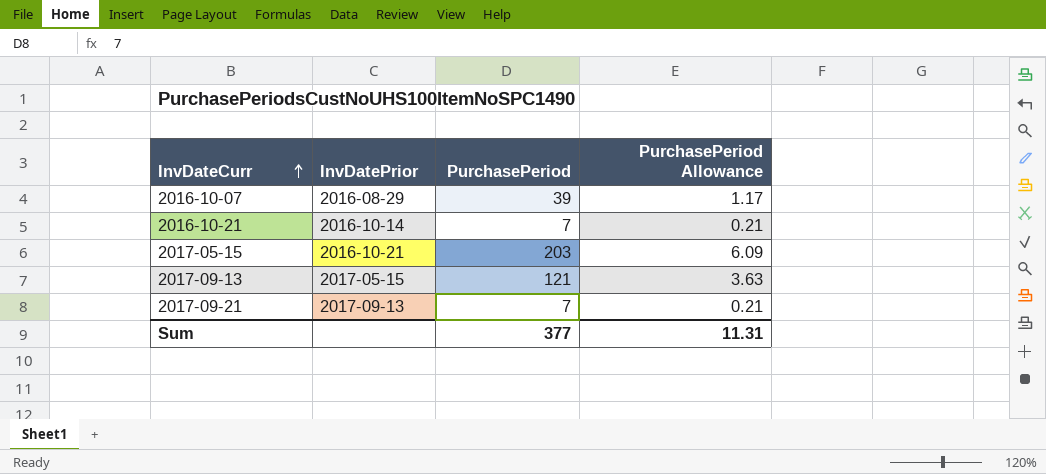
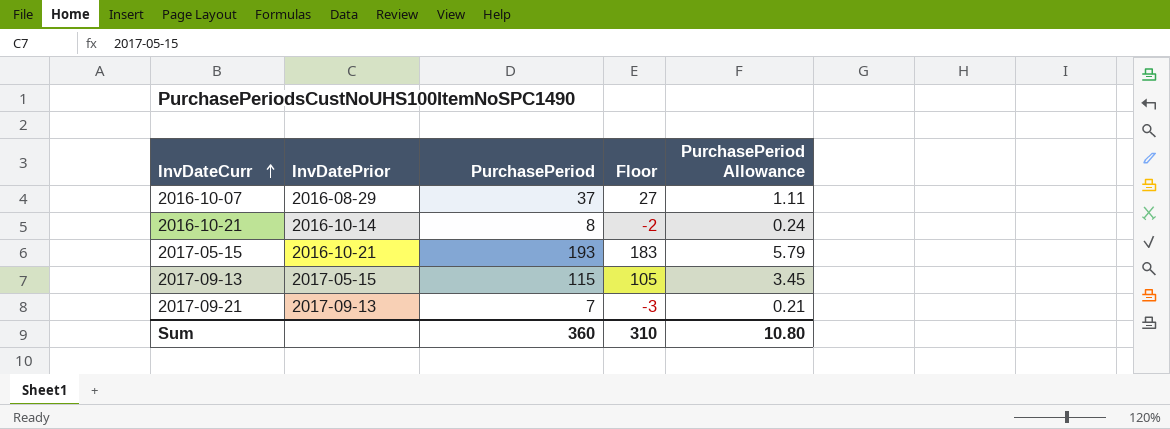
column Floor | formula: none -> [PurchasePeriod] - 10
2016-10-07 | PurchasePeriod: 39 -> 37
2016-10-07 | PurchasePeriod Allowance: 1.17 -> 1.11
2016-10-21 | PurchasePeriod: 7 -> 8
2016-10-21 | PurchasePeriod Allowance: 0.21 -> 0.24
2017-05-15 | PurchasePeriod: 203 -> 193
2017-05-15 | PurchasePeriod Allowance: 6.09 -> 5.79
2017-09-13 | PurchasePeriod: 121 -> 115
2017-09-13 | PurchasePeriod Allowance: 3.63 -> 3.45
Sum | PurchasePeriod: 377 -> 360
Sum | PurchasePeriod Allowance: 11.31 -> 10.80

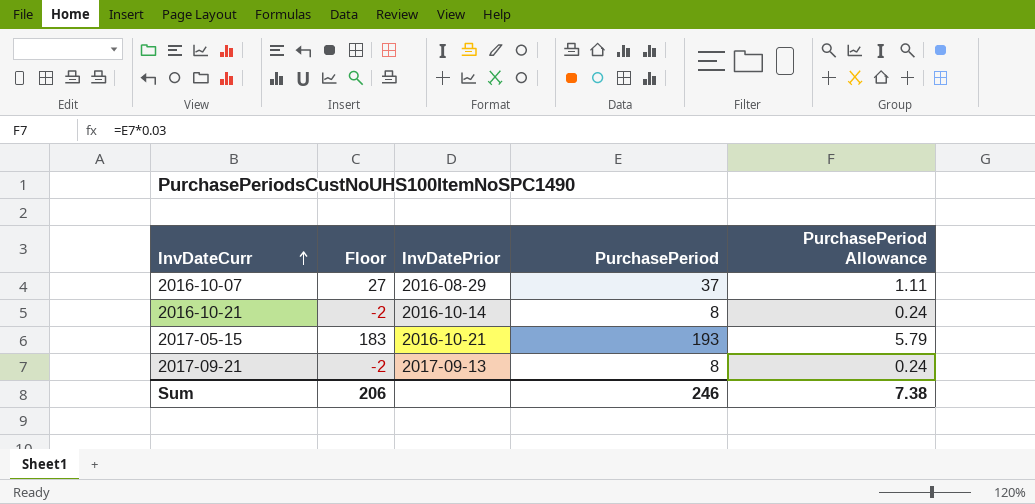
column Floor | position: 4 -> 2
row 2017-09-13: 2017-05-15 | 115 | 105 | 3.45 -> none
2017-09-21 | Floor: -3 -> -2
2017-09-21 | PurchasePeriod: 7 -> 8
2017-09-21 | PurchasePeriod Allowance: 0.21 -> 0.24
Sum | Floor: 310 -> 206
Sum | PurchasePeriod: 360 -> 246
Sum | PurchasePeriod Allowance: 10.80 -> 7.38

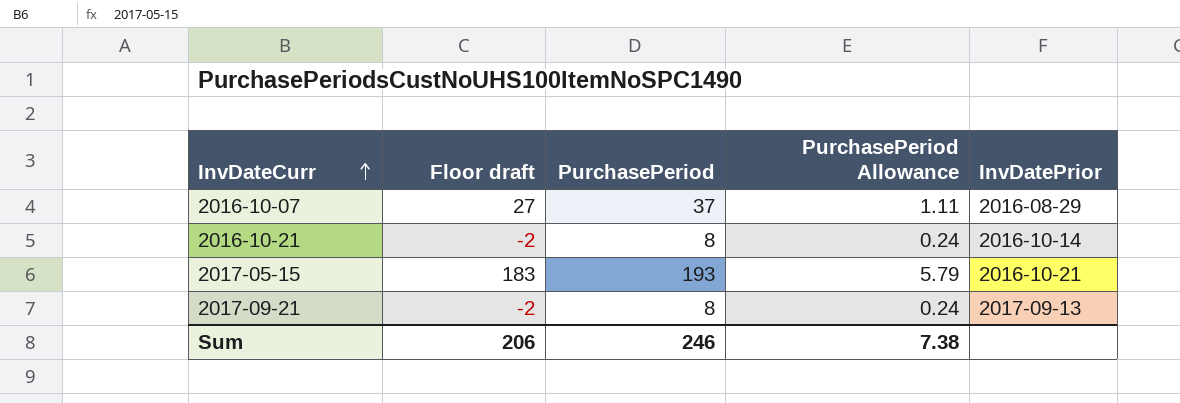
column name: Floor -> Floor draft
column InvDatePrior | position: 3 -> 5

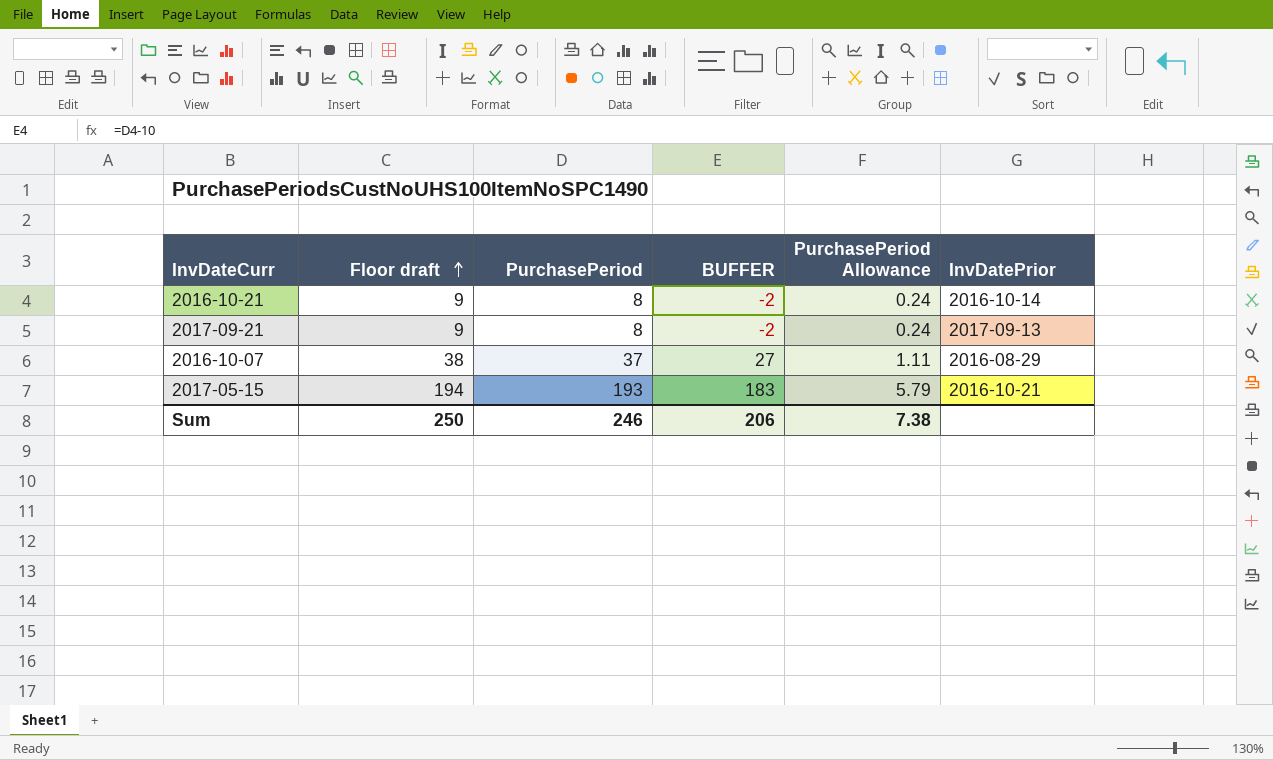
row order: InvDateCurr ascending -> Floor draft ascending
column Floor draft | formula: [PurchasePeriod] - 10 -> [PurchasePeriod] + 1
column BUFFER | formula: none -> [PurchasePeriod] - 10
Sum | Floor draft: 206 -> 250

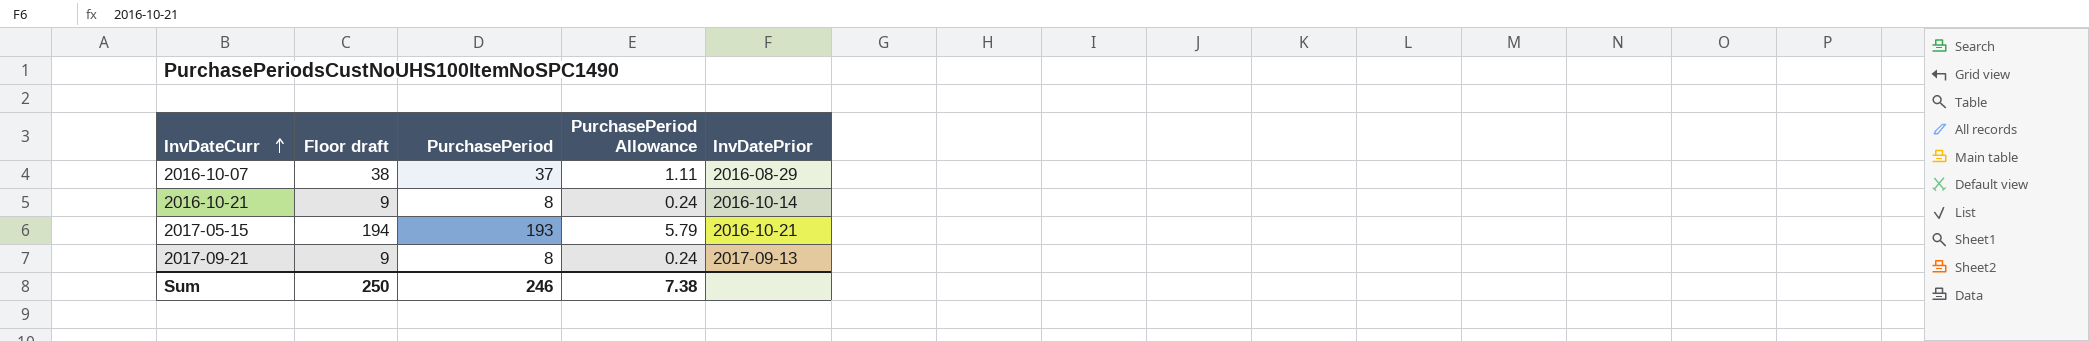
row order: Floor draft ascending -> InvDateCurr ascending
column BUFFER | formula: [PurchasePeriod] - 10 -> none

